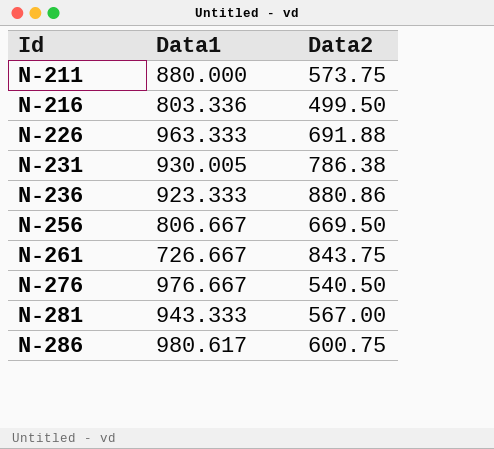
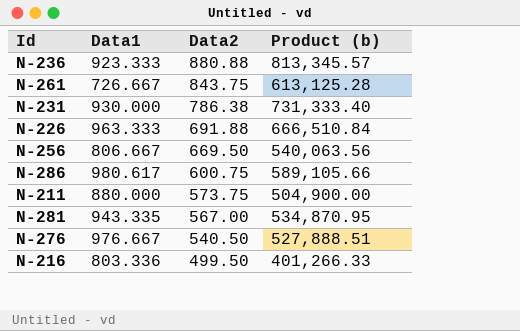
row order: Id ascending -> Data2 descending
column Product (b) | formula: none -> [Data1] * [Data2]
N-236 | Data2: 880.86 -> 880.88
N-231 | Data1: 930.005 -> 930.000
N-281 | Data1: 943.333 -> 943.335

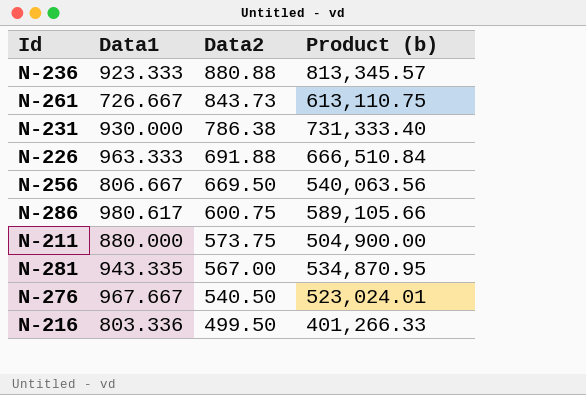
N-261 | Data2: 843.75 -> 843.73
N-261 | Product (b): 613,125.28 -> 613,110.75
N-276 | Data1: 976.667 -> 967.667
N-276 | Product (b): 527,888.51 -> 523,024.01

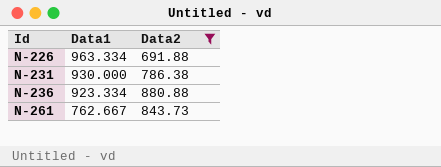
filter: none -> Data2 >= 691.88
row order: Data2 descending -> Id ascending
column Product (b) | formula: [Data1] * [Data2] -> none
N-226 | Data1: 963.333 -> 963.334
N-236 | Data1: 923.333 -> 923.334
N-261 | Data1: 726.667 -> 762.667

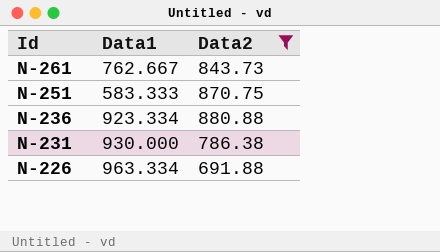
row order: Id ascending -> Id descending
row N-251: none -> 583.333 | 870.75

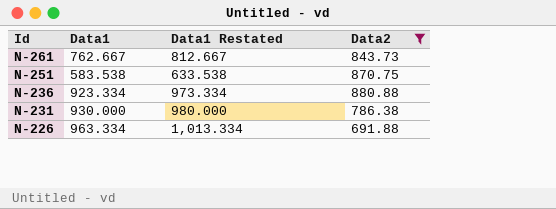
column Data1 Restated | formula: none -> [Data1] + 50
N-251 | Data1: 583.333 -> 583.538

